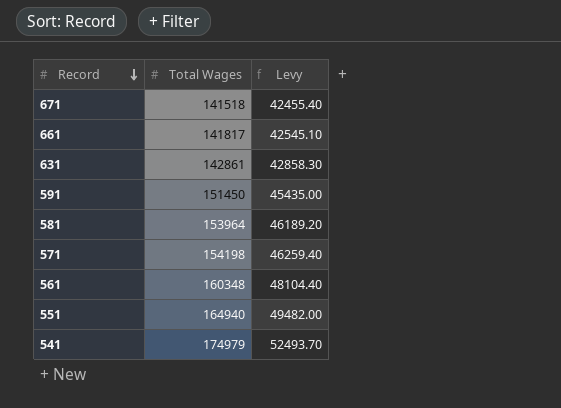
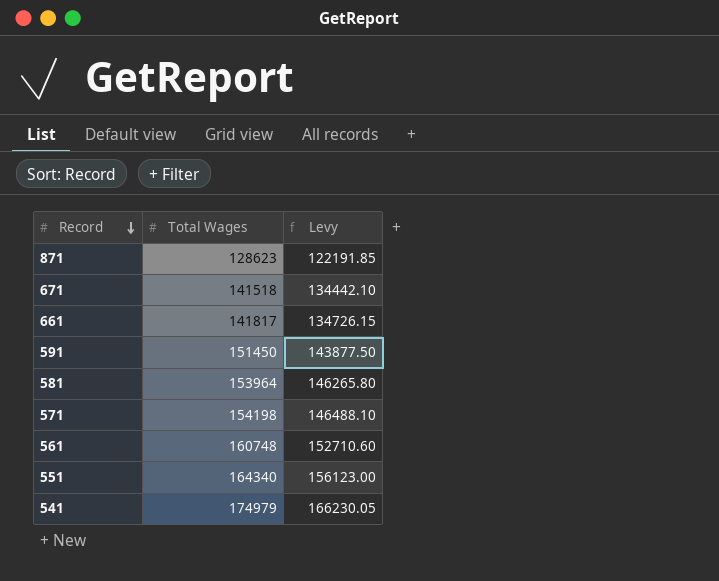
column Levy | formula: [Total Wages] * 0.3 -> [Total Wages] * 0.95
row 631: 142861 | 42858.30 -> none
row 871: none -> 128623 | 122191.85
561 | Total Wages: 160348 -> 160748
551 | Total Wages: 164940 -> 164340

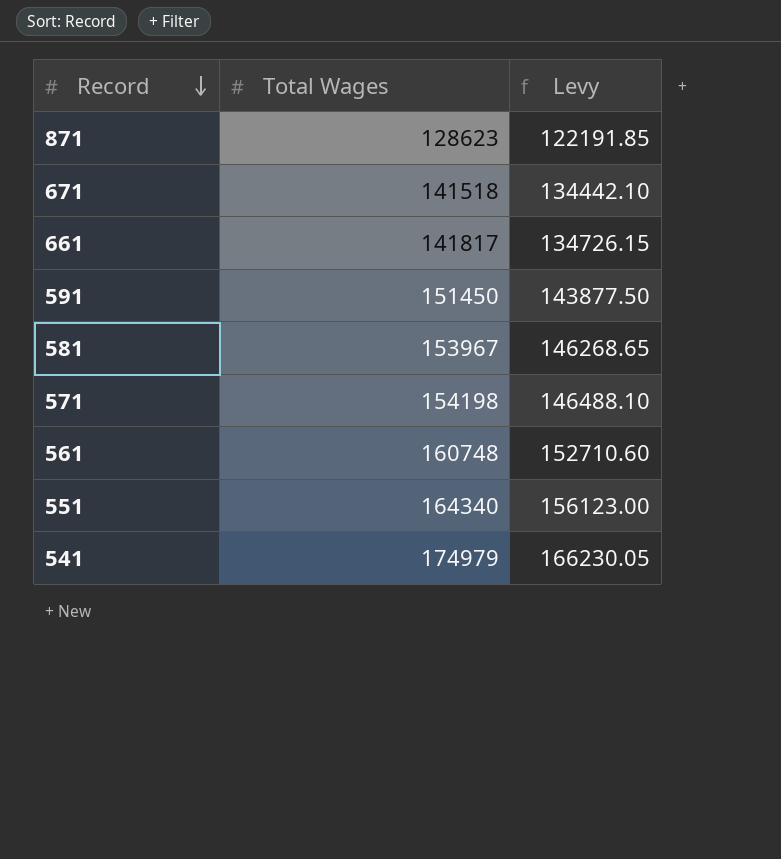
581 | Total Wages: 153964 -> 153967
581 | Levy: 146265.80 -> 146268.65

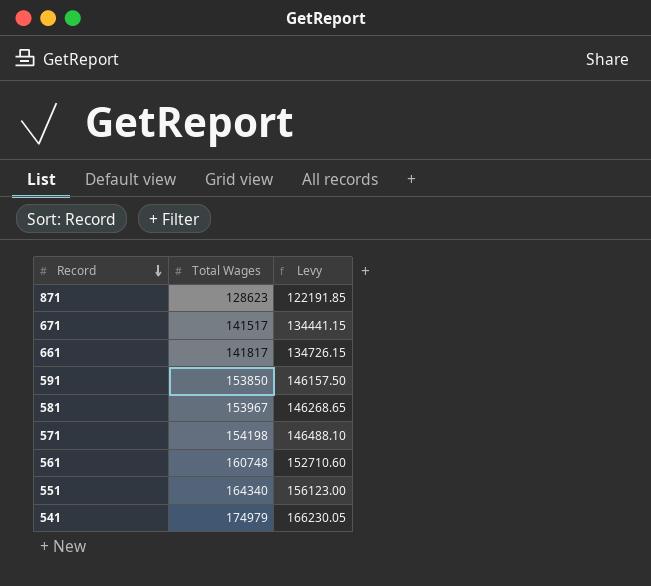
671 | Total Wages: 141518 -> 141517
671 | Levy: 134442.10 -> 134441.15
591 | Total Wages: 151450 -> 153850
591 | Levy: 143877.50 -> 146157.50

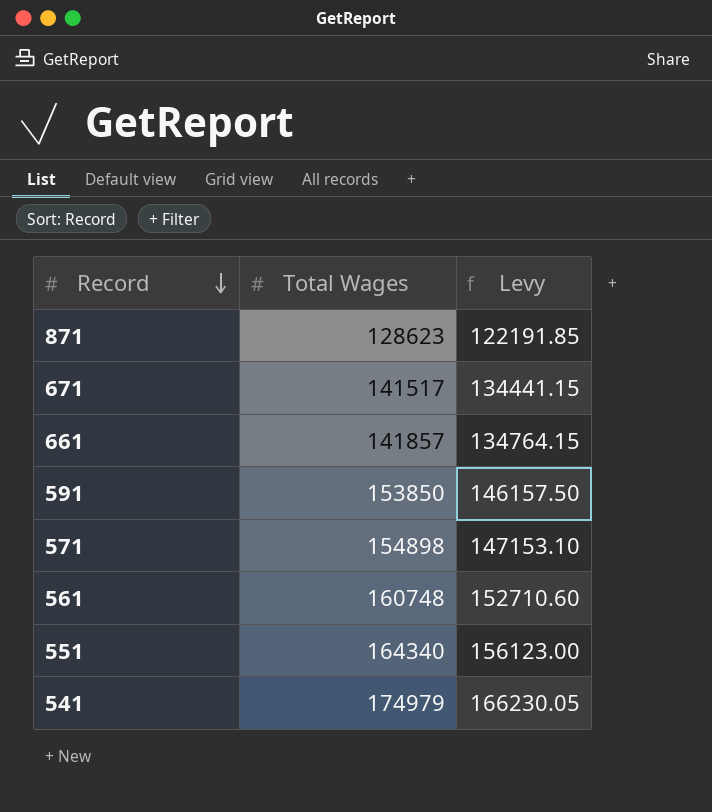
row 581: 153967 | 146268.65 -> none
661 | Total Wages: 141817 -> 141857
661 | Levy: 134726.15 -> 134764.15
571 | Total Wages: 154198 -> 154898
571 | Levy: 146488.10 -> 147153.10

